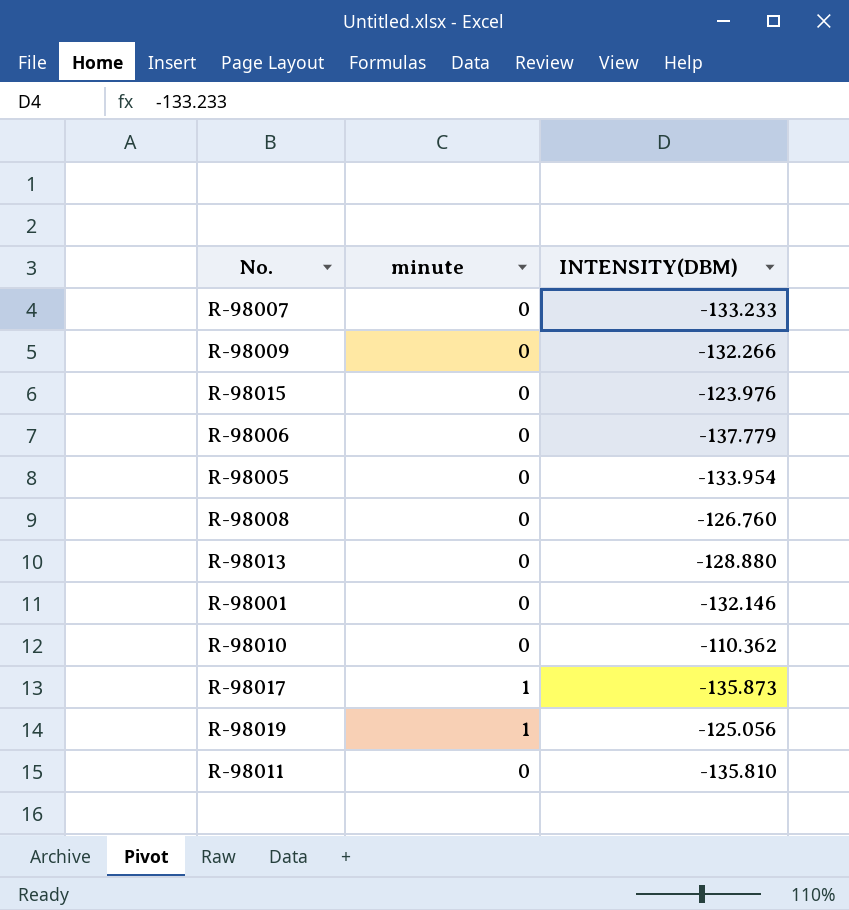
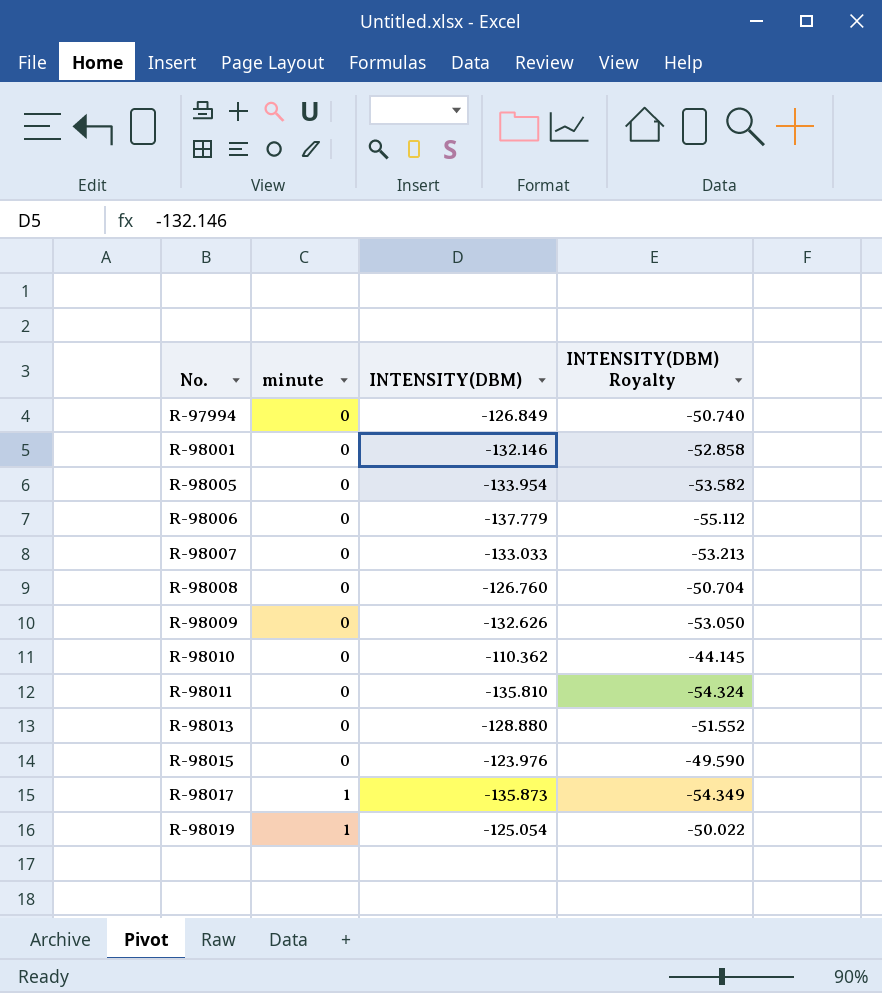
row order: none -> No. ascending
column INTENSITY(DBM) Royalty | formula: none -> [INTENSITY(DBM)] * 0.4
row R-97994: none -> 0 | -126.849 | -50.740
R-98007 | INTENSITY(DBM): -133.233 -> -133.033
R-98009 | INTENSITY(DBM): -132.266 -> -132.626
R-98019 | INTENSITY(DBM): -125.056 -> -125.054

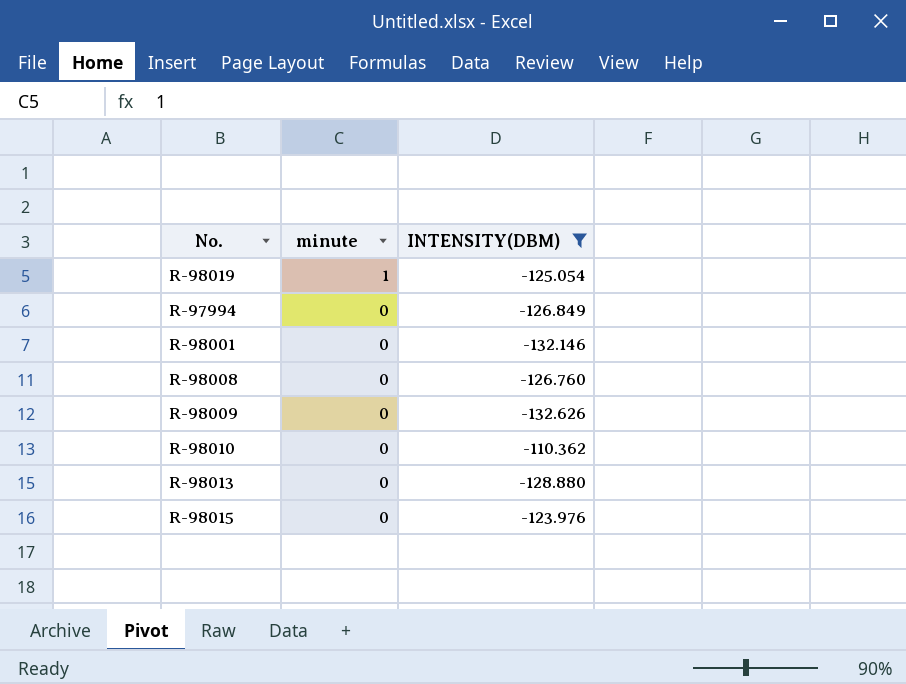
filter: none -> INTENSITY(DBM) >= -132.626
row order: No. ascending -> minute descending
column INTENSITY(DBM) Royalty | formula: [INTENSITY(DBM)] * 0.4 -> none

